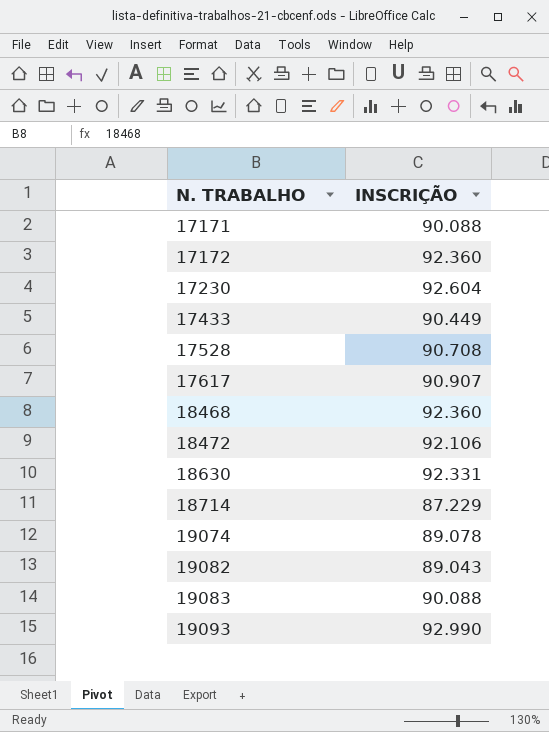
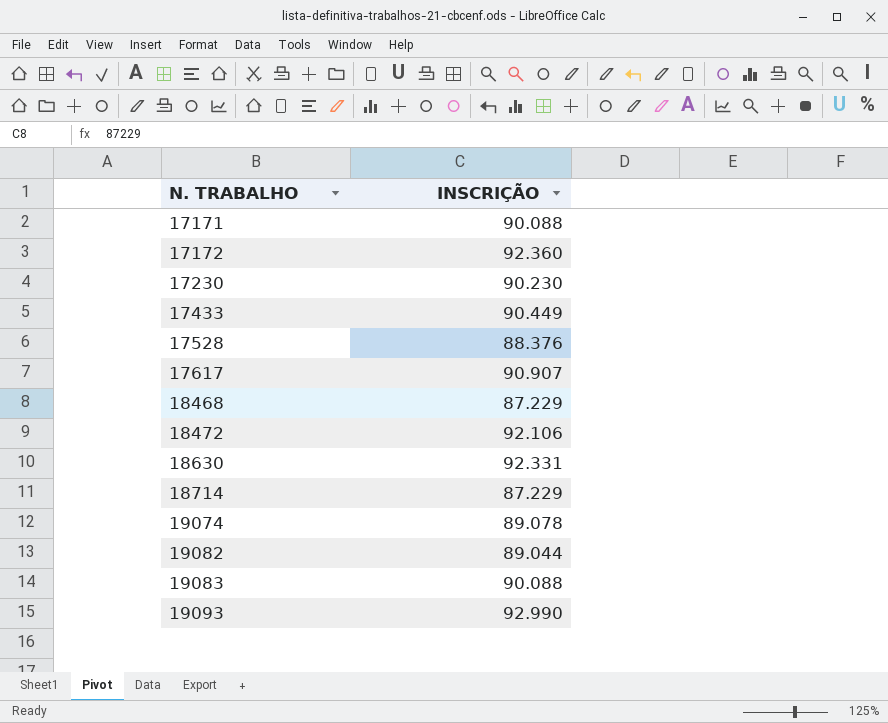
17230 | INSCRIÇÃO: 92.604 -> 90.230
17528 | INSCRIÇÃO: 90.708 -> 88.376
18468 | INSCRIÇÃO: 92.360 -> 87.229
19082 | INSCRIÇÃO: 89.043 -> 89.044

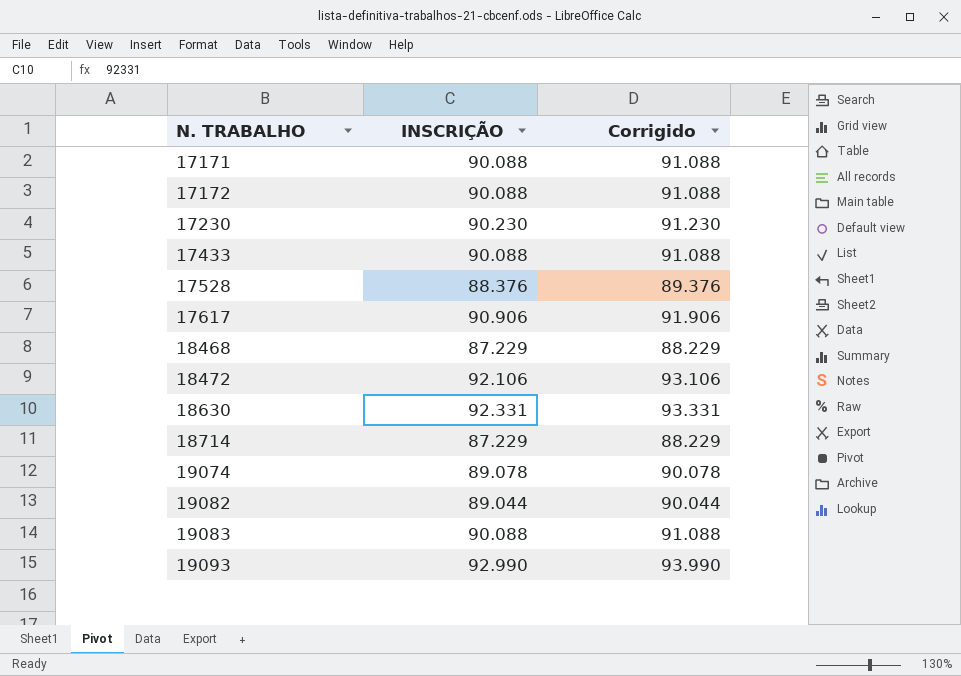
column Corrigido | formula: none -> [INSCRIÇÃO] + 1000
17172 | INSCRIÇÃO: 92.360 -> 90.088
17433 | INSCRIÇÃO: 90.449 -> 90.088
17617 | INSCRIÇÃO: 90.907 -> 90.906

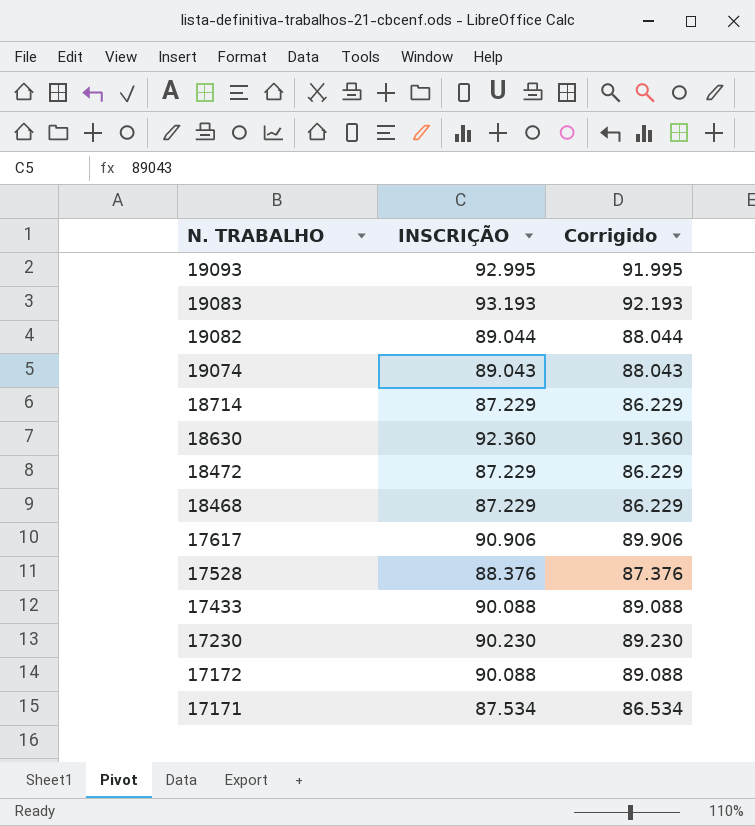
row order: N. TRABALHO ascending -> N. TRABALHO descending
column Corrigido | formula: [INSCRIÇÃO] + 1000 -> [INSCRIÇÃO] - 1000
19093 | INSCRIÇÃO: 92.990 -> 92.995
19083 | INSCRIÇÃO: 90.088 -> 93.193
19074 | INSCRIÇÃO: 89.078 -> 89.043
18630 | INSCRIÇÃO: 92.331 -> 92.360
18472 | INSCRIÇÃO: 92.106 -> 87.229
17171 | INSCRIÇÃO: 90.088 -> 87.534

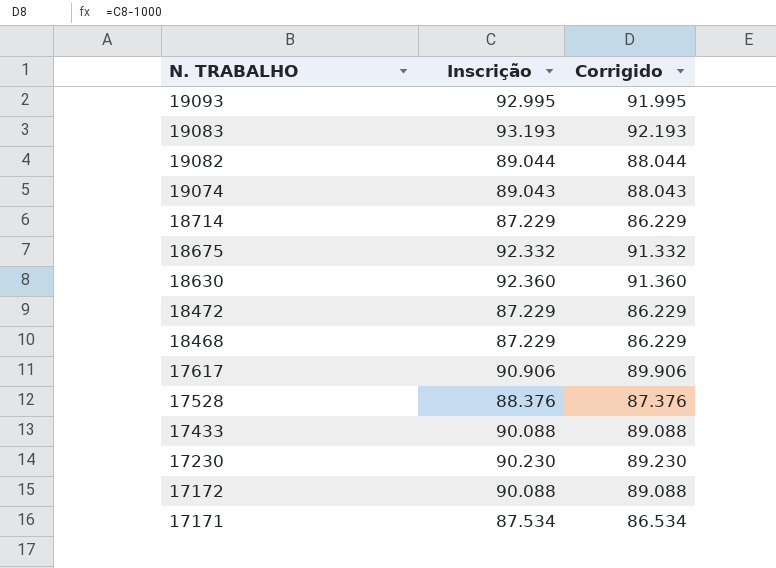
column name: INSCRIÇÃO -> Inscrição
row 18675: none -> 92.332 | 91.332

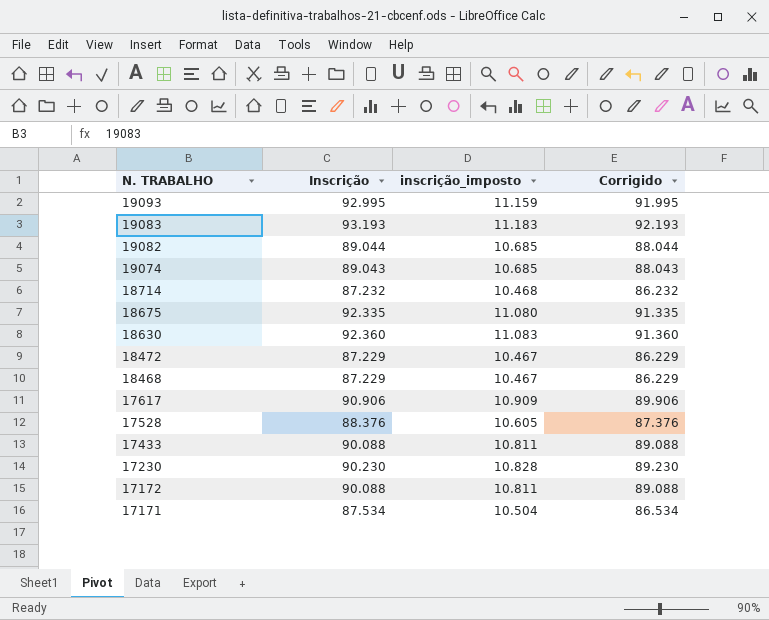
column inscrição_imposto | formula: none -> [Inscrição] * 0,12
18714 | Inscrição: 87.229 -> 87.232
18714 | Corrigido: 86.229 -> 86.232
18675 | Inscrição: 92.332 -> 92.335
18675 | Corrigido: 91.332 -> 91.335

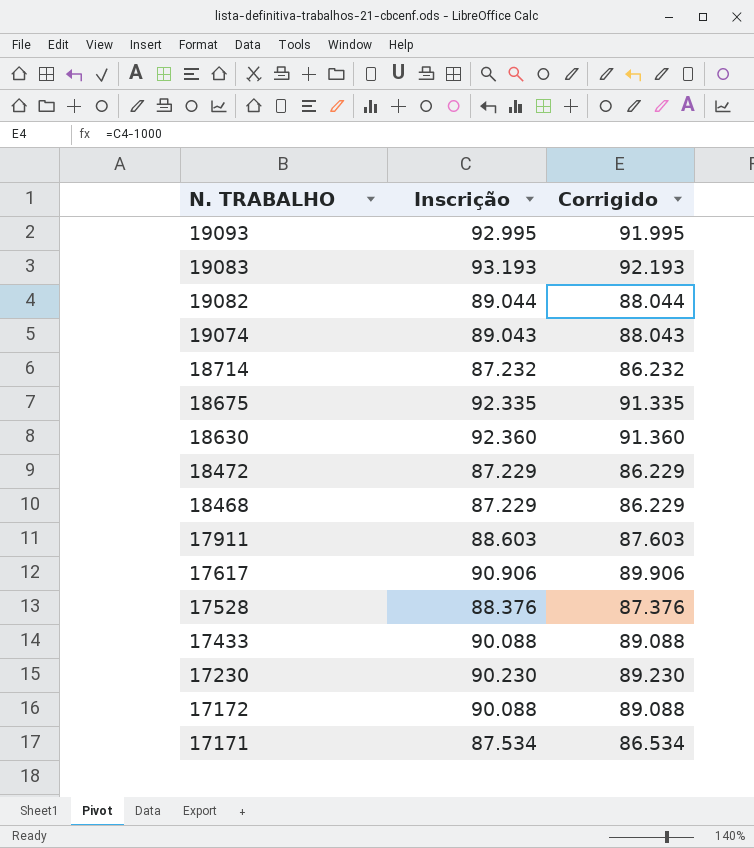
column inscrição_imposto | formula: [Inscrição] * 0,12 -> none
row 17911: none -> 88.603 | 87.603

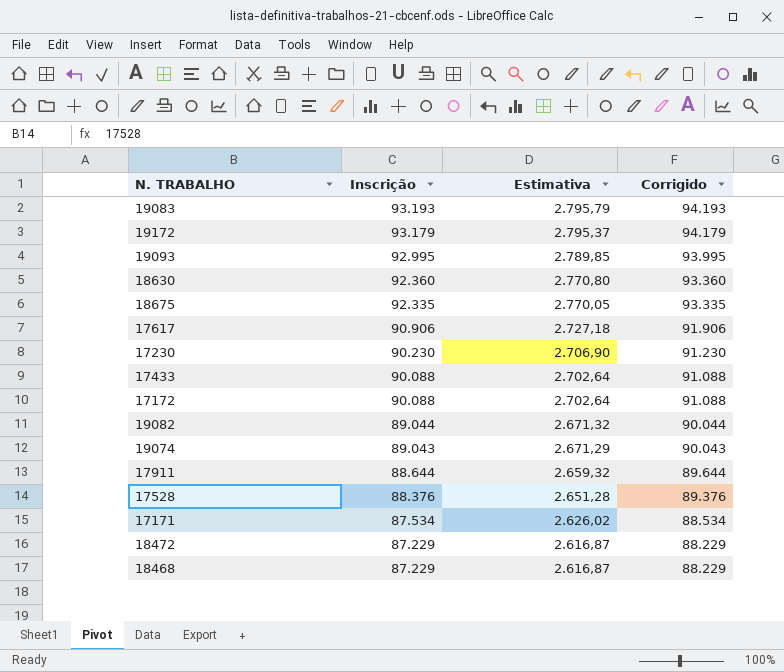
row order: N. TRABALHO descending -> Inscrição descending
column Estimativa | formula: none -> [Inscrição] * 0,03
column Corrigido | formula: [Inscrição] - 1000 -> [Inscrição] + 1000
row 18714: 87.232 | 86.232 -> none
row 19172: none -> 93.179 | 2.795,37 | 94.179
17911 | Inscrição: 88.603 -> 88.644

